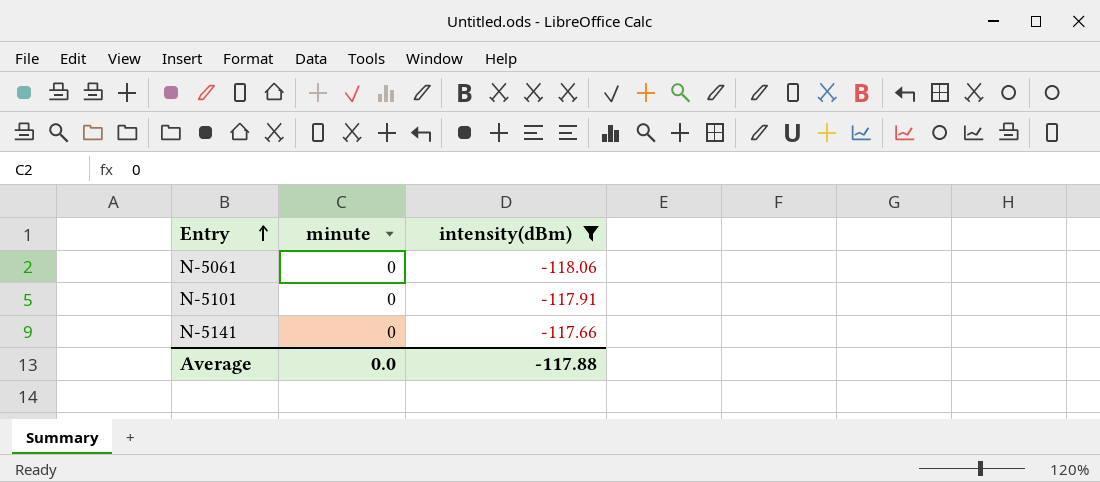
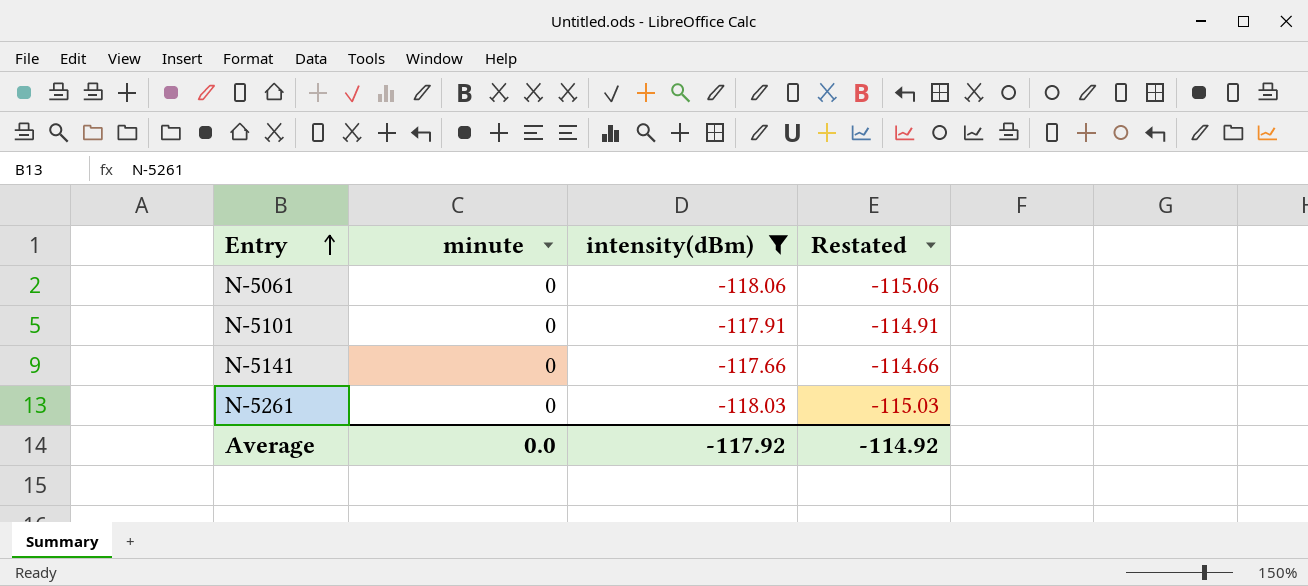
column Restated | formula: none -> [intensity(dBm)] + 3
row N-5261: none -> 0 | -118.03 | -115.03
Average | intensity(dBm): -117.88 -> -117.92

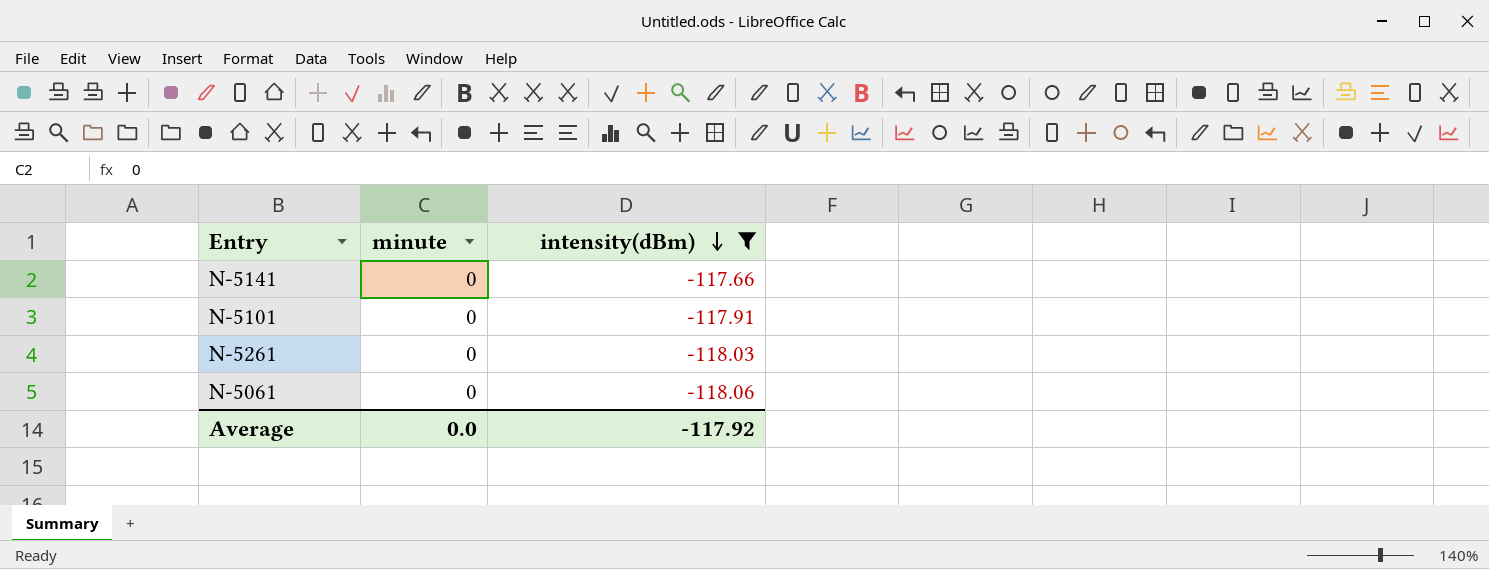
row order: Entry ascending -> intensity(dBm) descending
column Restated | formula: [intensity(dBm)] + 3 -> none

